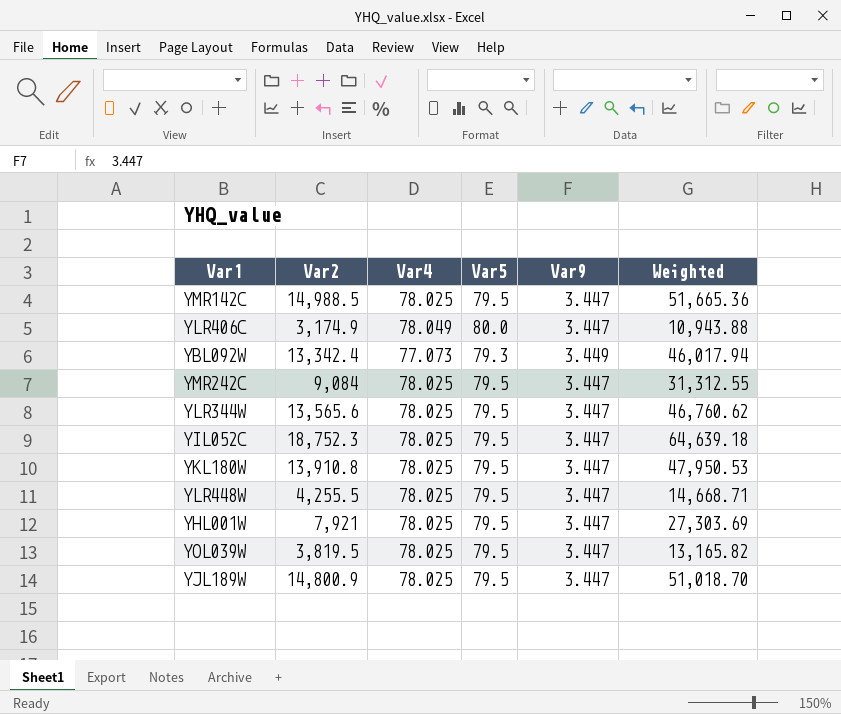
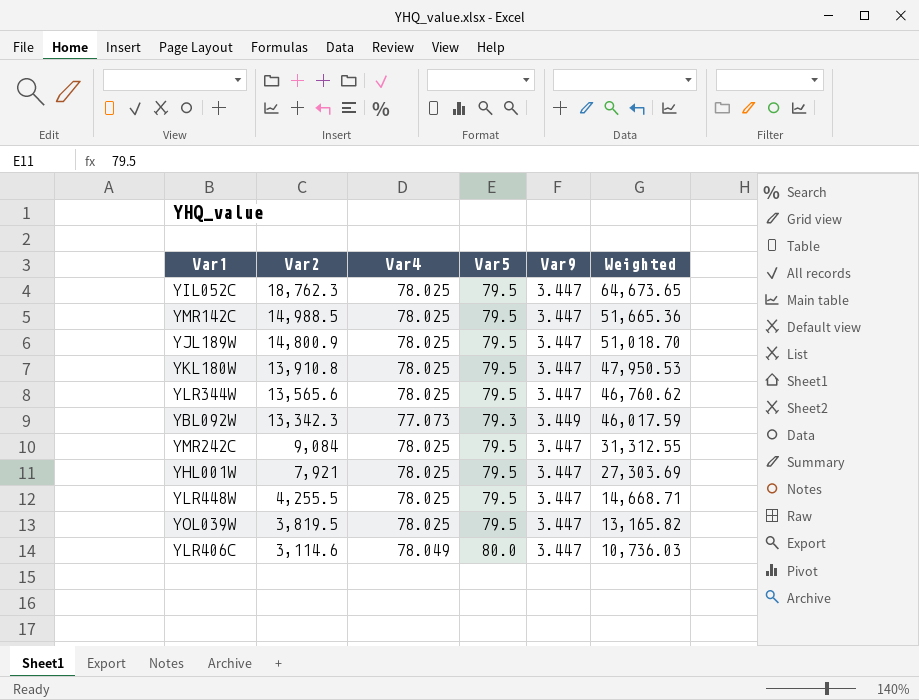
row order: none -> Var2 descending
YIL052C | Var2: 18,752.3 -> 18,762.3
YIL052C | Weighted: 64,639.18 -> 64,673.65
YBL092W | Var2: 13,342.4 -> 13,342.3
YBL092W | Weighted: 46,017.94 -> 46,017.59
YLR406C | Var2: 3,174.9 -> 3,114.6
YLR406C | Weighted: 10,943.88 -> 10,736.03

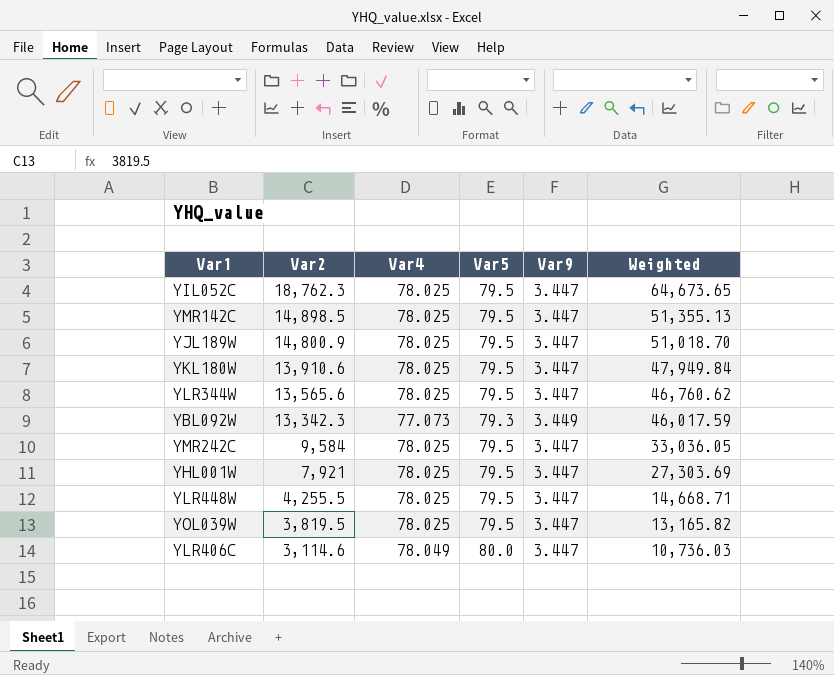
YMR142C | Var2: 14,988.5 -> 14,898.5
YMR142C | Weighted: 51,665.36 -> 51,355.13
YKL180W | Var2: 13,910.8 -> 13,910.6
YKL180W | Weighted: 47,950.53 -> 47,949.84
YMR242C | Var2: 9,084 -> 9,584
YMR242C | Weighted: 31,312.55 -> 33,036.05

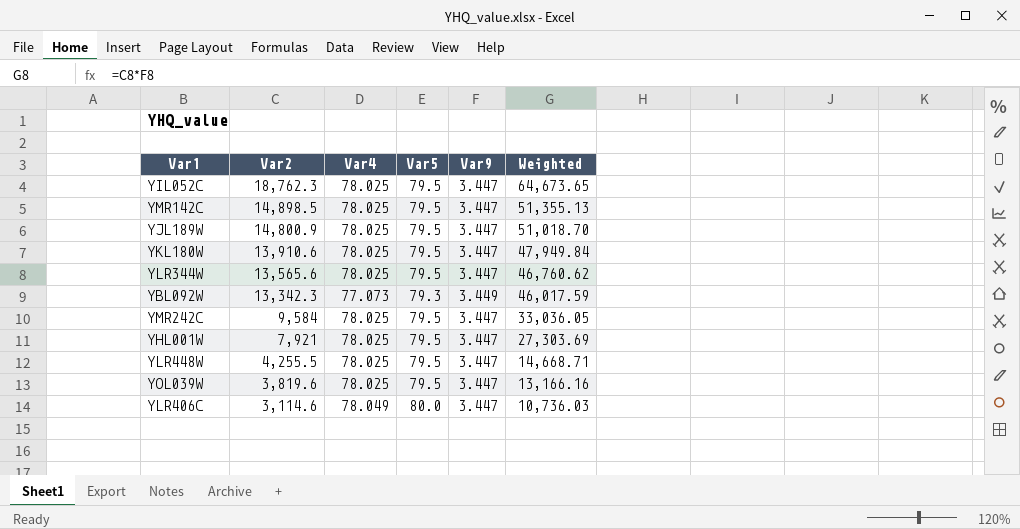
YOL039W | Var2: 3,819.5 -> 3,819.6
YOL039W | Weighted: 13,165.82 -> 13,166.16

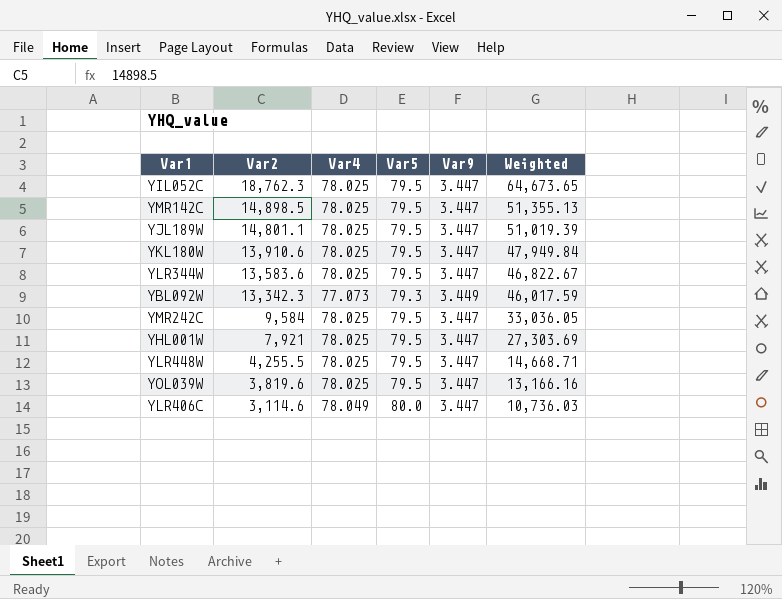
YJL189W | Var2: 14,800.9 -> 14,801.1
YJL189W | Weighted: 51,018.70 -> 51,019.39
YLR344W | Var2: 13,565.6 -> 13,583.6
YLR344W | Weighted: 46,760.62 -> 46,822.67

